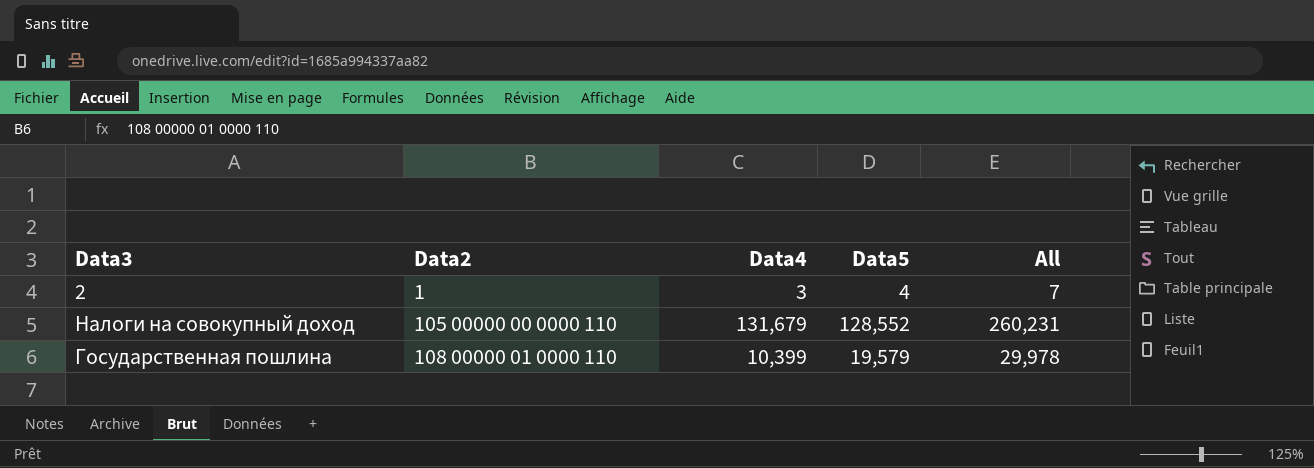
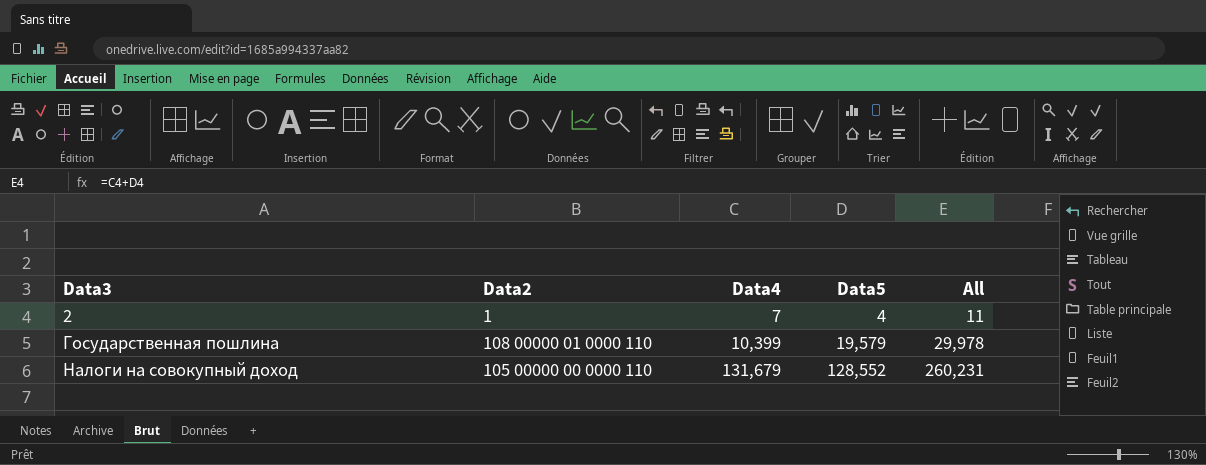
row order: Data2 ascending -> Data3 ascending
2 | Data4: 3 -> 7
2 | All: 7 -> 11

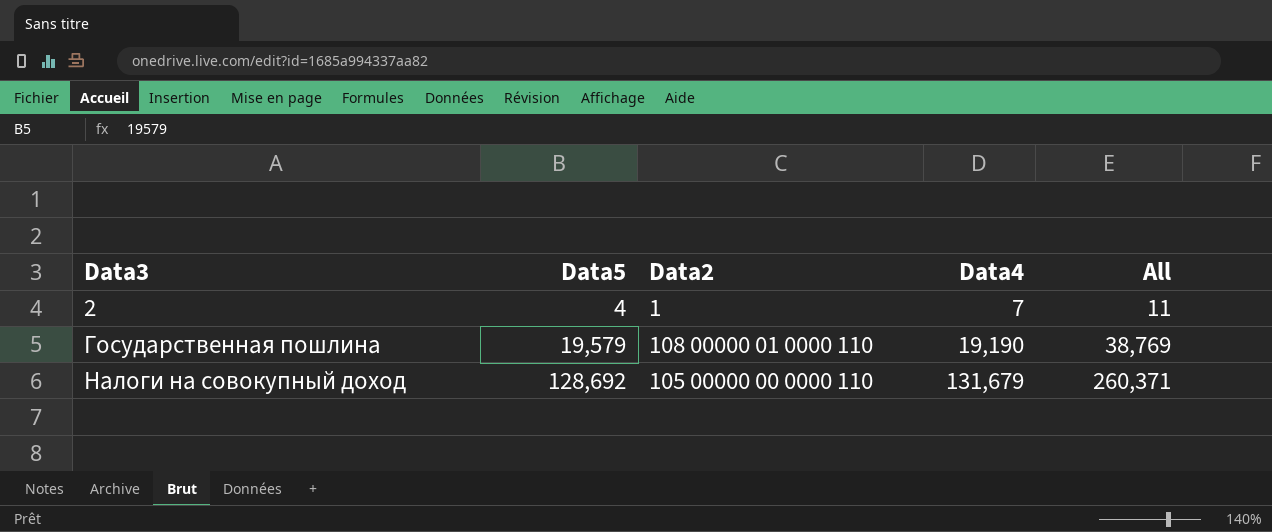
column Data5 | position: 4 -> 2
Государственная пошлина | Data4: 10,399 -> 19,190
Государственная пошлина | All: 29,978 -> 38,769
Налоги на совокупный доход | Data5: 128,552 -> 128,692
Налоги на совокупный доход | All: 260,231 -> 260,371

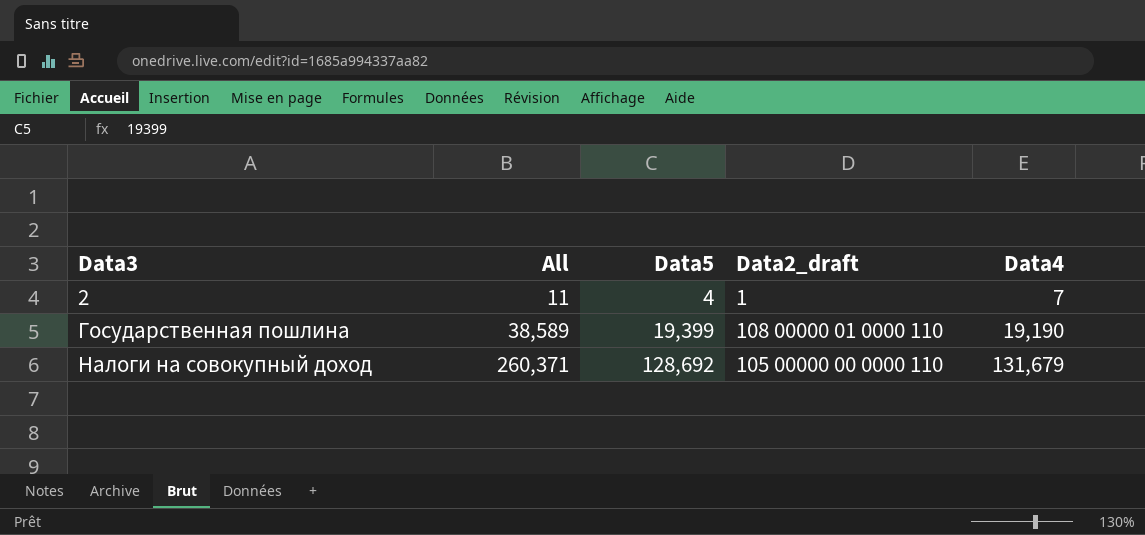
column All | position: 5 -> 2
column name: Data2 -> Data2_draft
Государственная пошлина | All: 38,769 -> 38,589
Государственная пошлина | Data5: 19,579 -> 19,399

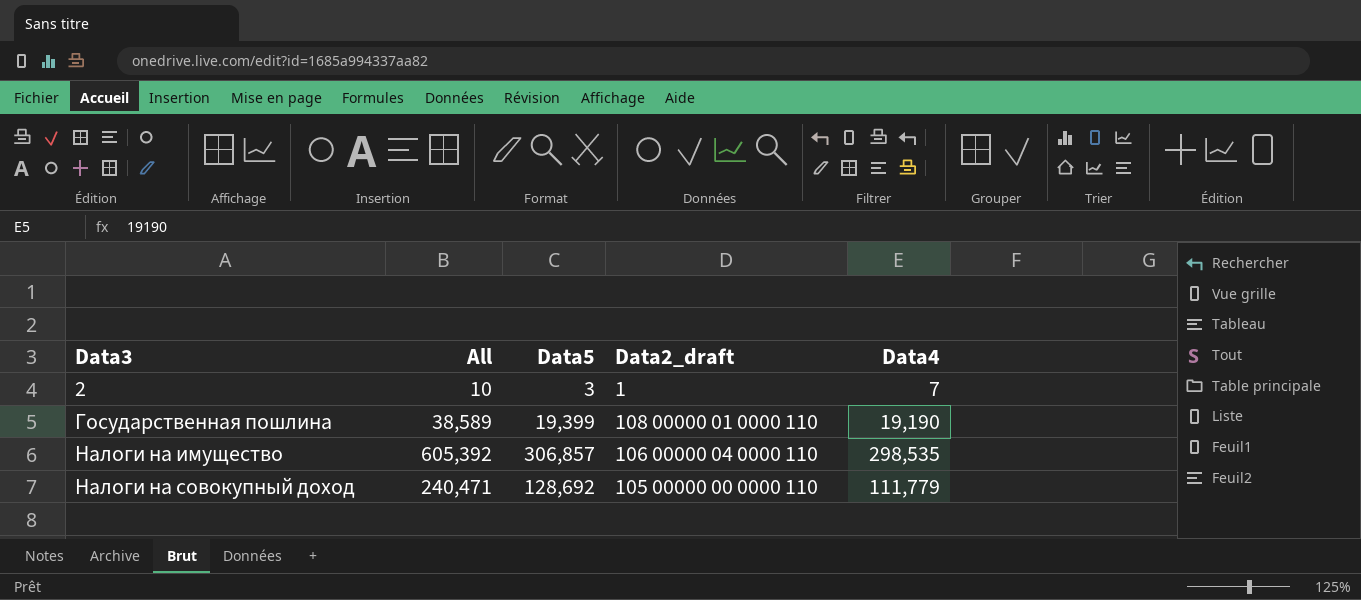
2 | All: 11 -> 10
2 | Data5: 4 -> 3
row Налоги на имущество: none -> 605,392 | 306,857 | 106 00000 04 0000 110 | 298,535
Налоги на совокупный доход | All: 260,371 -> 240,471
Налоги на совокупный доход | Data4: 131,679 -> 111,779

